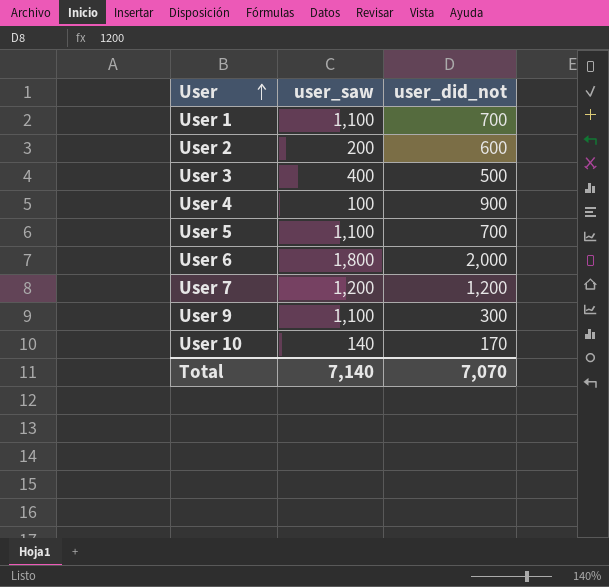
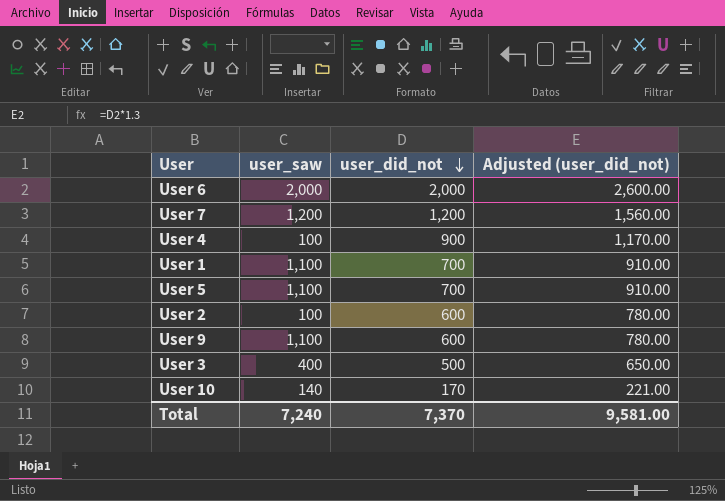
row order: User ascending -> user_did_not descending
column Adjusted (user_did_not) | formula: none -> [user_did_not] * 1.3
User 6 | user_saw: 1,800 -> 2,000
User 2 | user_saw: 200 -> 100
User 9 | user_did_not: 300 -> 600
Total | user_saw: 7,140 -> 7,240
Total | user_did_not: 7,070 -> 7,370

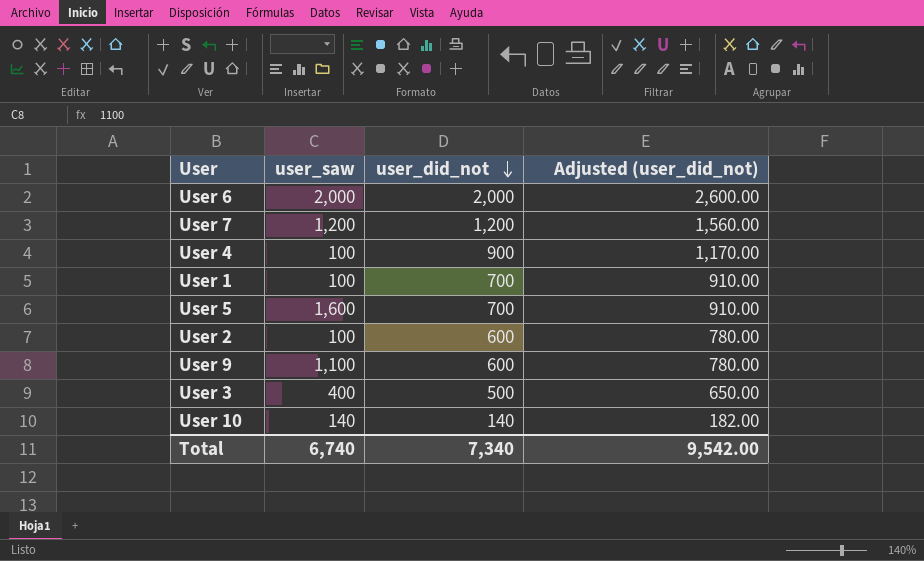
User 1 | user_saw: 1,100 -> 100
User 5 | user_saw: 1,100 -> 1,600
User 10 | user_did_not: 170 -> 140
User 10 | Adjusted (user_did_not): 221.00 -> 182.00
Total | user_saw: 7,240 -> 6,740
Total | user_did_not: 7,370 -> 7,340
Total | Adjusted (user_did_not): 9,581.00 -> 9,542.00

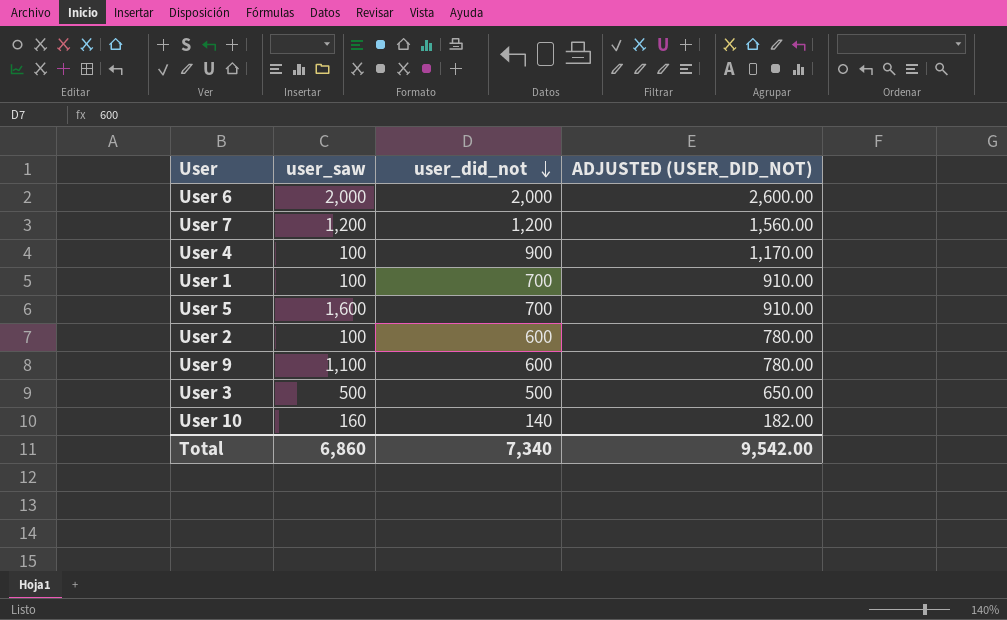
column name: Adjusted (user_did_not) -> ADJUSTED (USER_DID_NOT)
User 3 | user_saw: 400 -> 500
User 10 | user_saw: 140 -> 160
Total | user_saw: 6,740 -> 6,860

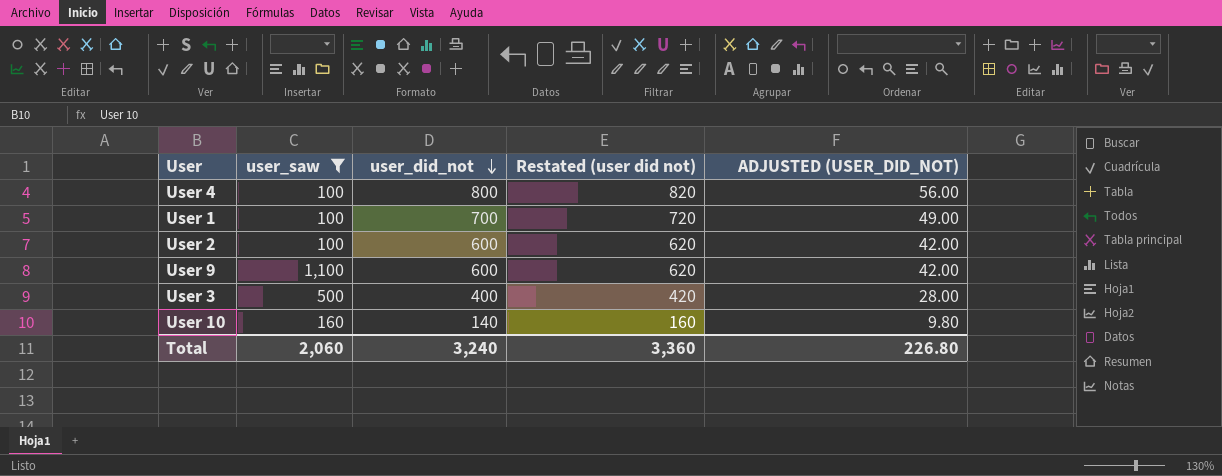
filter: none -> user_saw <= 1,100
column Restated (user did not) | formula: none -> [user_did_not] + 20
column ADJUSTED (USER_DID_NOT) | formula: [user_did_not] * 1.3 -> [user_did_not] * 0.07
User 4 | user_did_not: 900 -> 800
User 3 | user_did_not: 500 -> 400
Total | user_saw: 6,860 -> 2,060
Total | user_did_not: 7,340 -> 3,240
Total | ADJUSTED (USER_DID_NOT): 9,542.00 -> 226.80

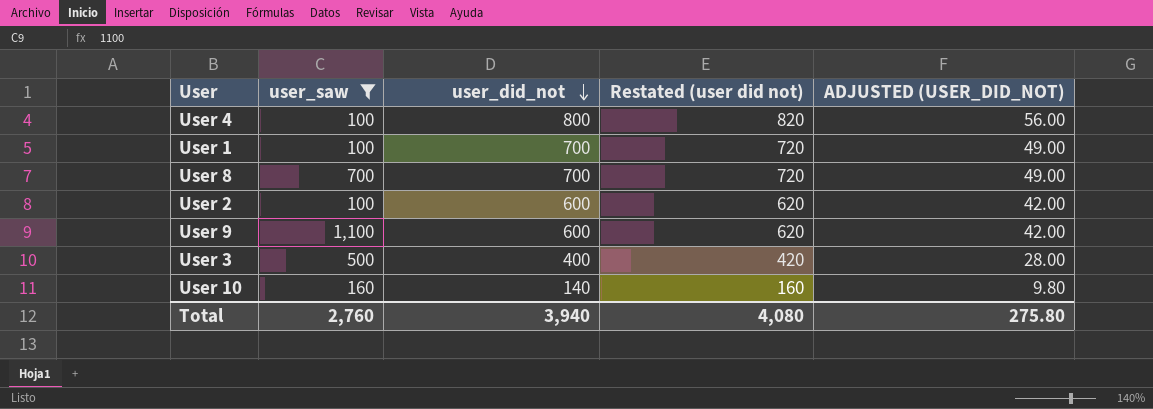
row User 8: none -> 700 | 700 | 720 | 49.00
Total | user_saw: 2,060 -> 2,760
Total | user_did_not: 3,240 -> 3,940
Total | Restated (user did not): 3,360 -> 4,080
Total | ADJUSTED (USER_DID_NOT): 226.80 -> 275.80

